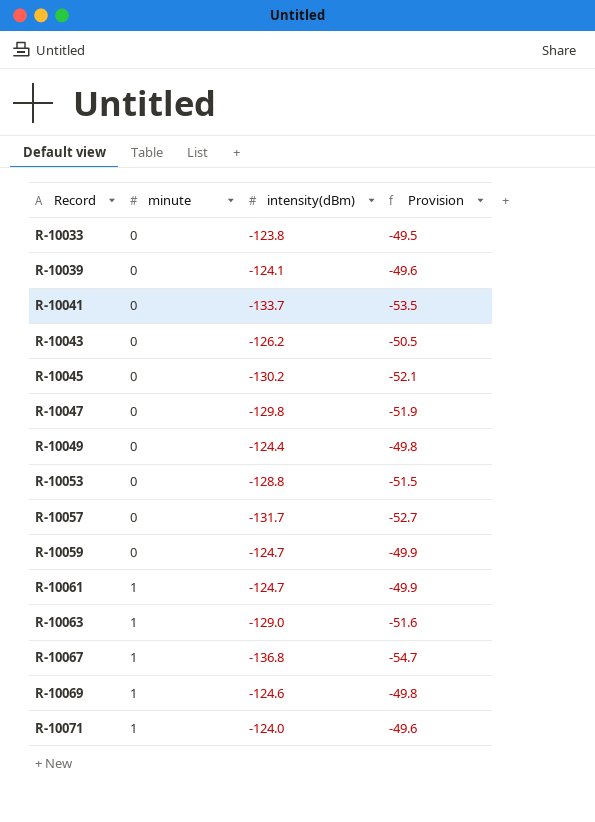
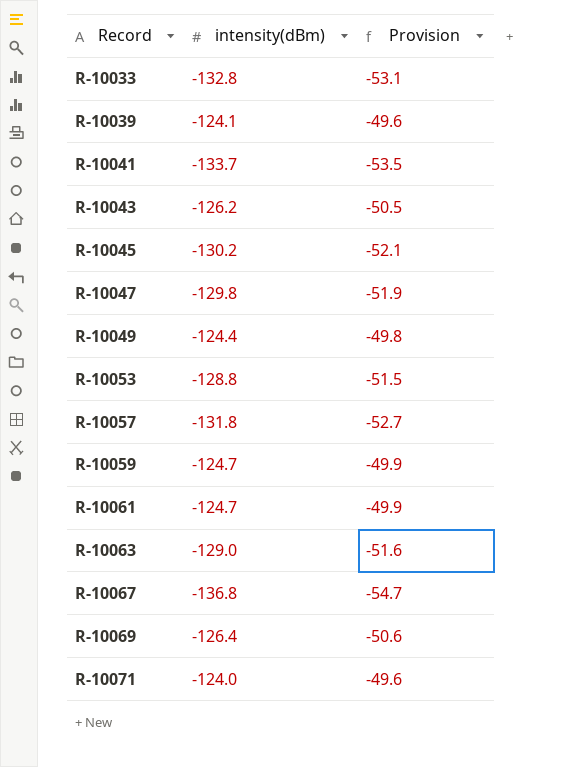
column minute | position: 2 -> none
R-10033 | intensity(dBm): -123.8 -> -132.8
R-10033 | Provision: -49.5 -> -53.1
R-10057 | intensity(dBm): -131.7 -> -131.8
R-10069 | intensity(dBm): -124.6 -> -126.4
R-10069 | Provision: -49.8 -> -50.6

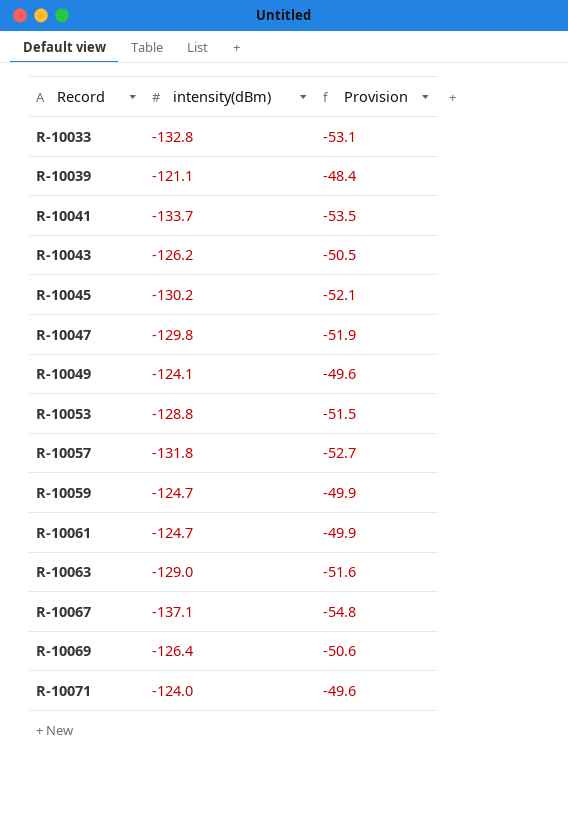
R-10039 | intensity(dBm): -124.1 -> -121.1
R-10039 | Provision: -49.6 -> -48.4
R-10049 | intensity(dBm): -124.4 -> -124.1
R-10049 | Provision: -49.8 -> -49.6
R-10067 | intensity(dBm): -136.8 -> -137.1
R-10067 | Provision: -54.7 -> -54.8

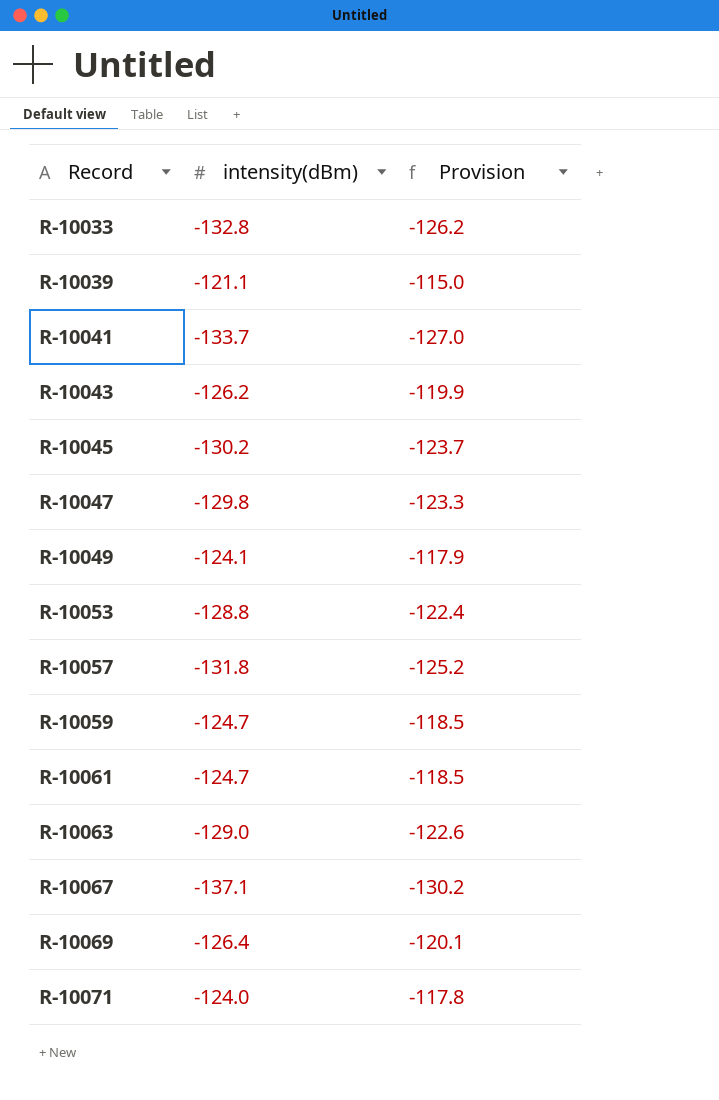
column Provision | formula: [intensity(dBm)] * 0.4 -> [intensity(dBm)] * 0.95

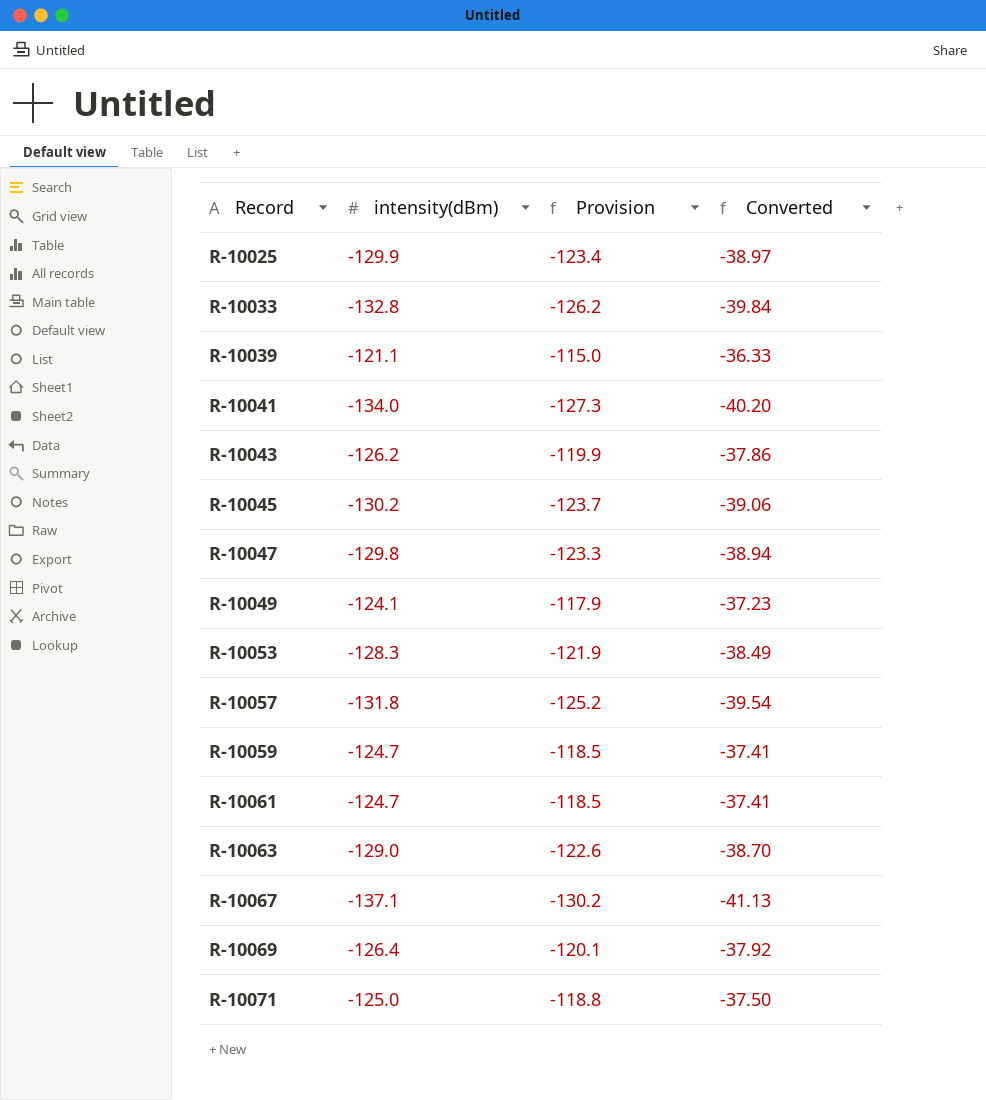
column Converted | formula: none -> [intensity(dBm)] * 0.3
row R-10025: none -> -129.9 | -123.4 | -38.97
R-10041 | intensity(dBm): -133.7 -> -134.0
R-10041 | Provision: -127.0 -> -127.3
R-10053 | intensity(dBm): -128.8 -> -128.3
R-10053 | Provision: -122.4 -> -121.9
R-10071 | intensity(dBm): -124.0 -> -125.0
R-10071 | Provision: -117.8 -> -118.8

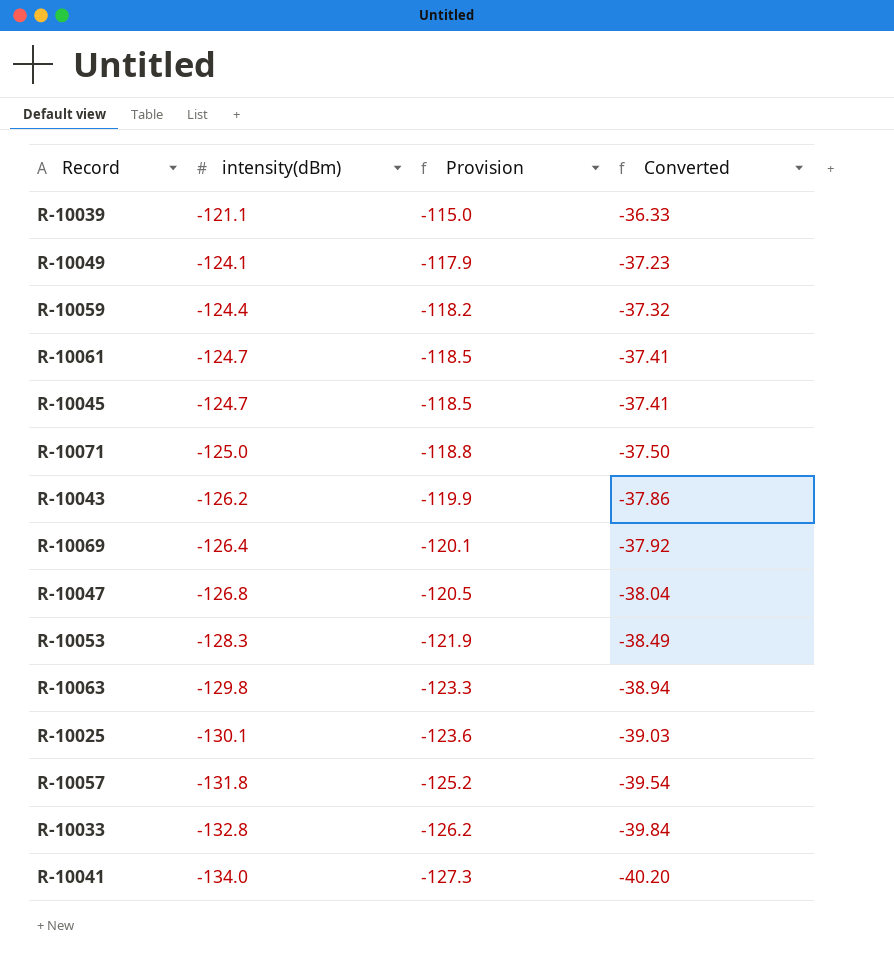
row order: Record ascending -> intensity(dBm) descending
row R-10067: -137.1 | -130.2 | -41.13 -> none
R-10059 | intensity(dBm): -124.7 -> -124.4
R-10059 | Provision: -118.5 -> -118.2
R-10059 | Converted: -37.41 -> -37.32
R-10045 | intensity(dBm): -130.2 -> -124.7
R-10045 | Provision: -123.7 -> -118.5
R-10045 | Converted: -39.06 -> -37.41
R-10047 | intensity(dBm): -129.8 -> -126.8
R-10047 | Provision: -123.3 -> -120.5
R-10047 | Converted: -38.94 -> -38.04
R-10063 | intensity(dBm): -129.0 -> -129.8
R-10063 | Provision: -122.6 -> -123.3
R-10063 | Converted: -38.70 -> -38.94
R-10025 | intensity(dBm): -129.9 -> -130.1
R-10025 | Provision: -123.4 -> -123.6
R-10025 | Converted: -38.97 -> -39.03

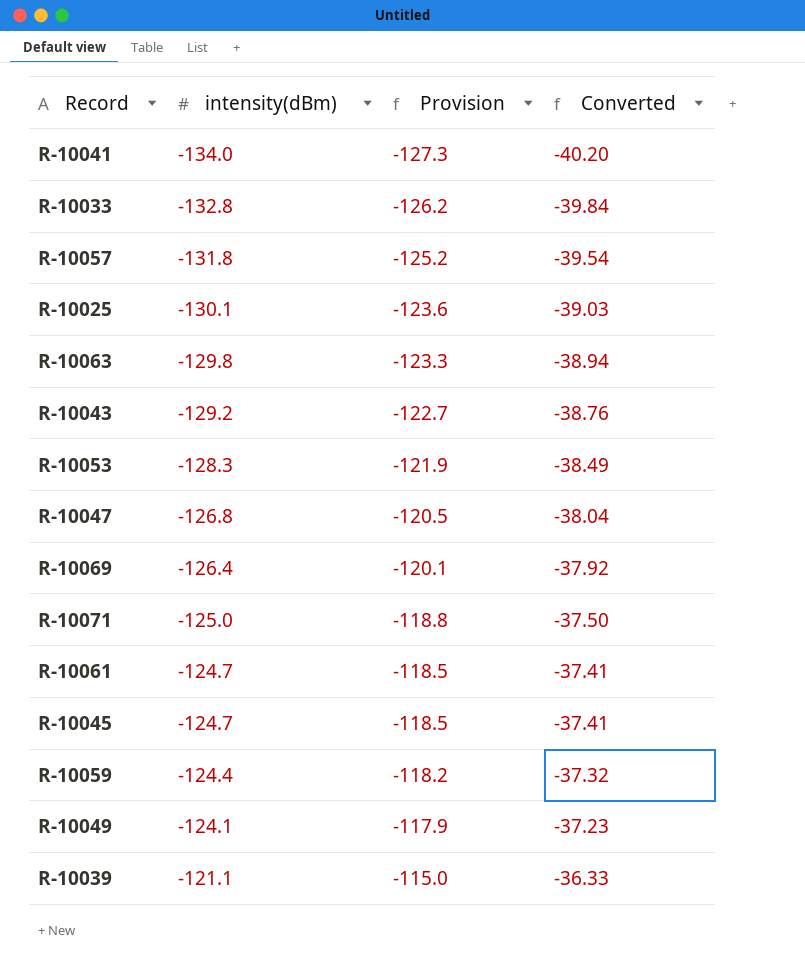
row order: intensity(dBm) descending -> intensity(dBm) ascending
R-10043 | intensity(dBm): -126.2 -> -129.2
R-10043 | Provision: -119.9 -> -122.7
R-10043 | Converted: -37.86 -> -38.76

